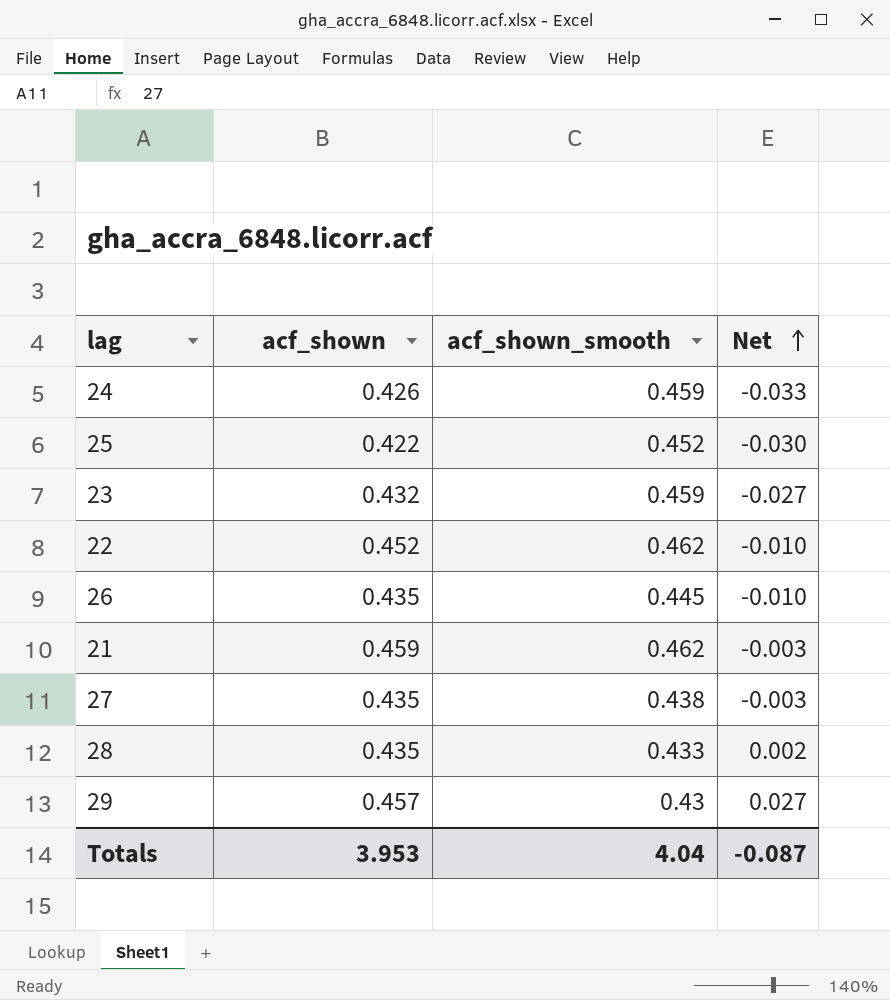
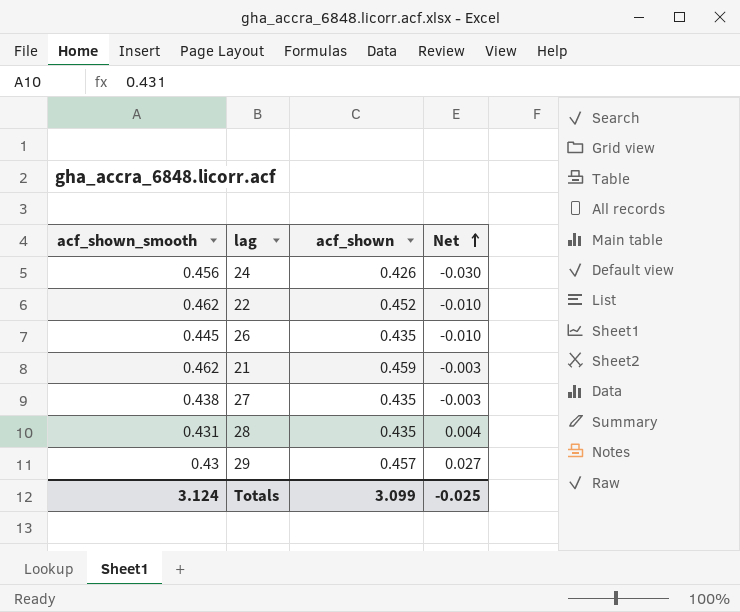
column acf_shown_smooth | position: 3 -> 1
row 25: 0.422 | 0.452 | -0.030 -> none
row 23: 0.432 | 0.459 | -0.027 -> none
24 | acf_shown_smooth: 0.459 -> 0.456
24 | Net: -0.033 -> -0.030
28 | acf_shown_smooth: 0.433 -> 0.431
28 | Net: 0.002 -> 0.004
Totals | acf_shown_smooth: 4.04 -> 3.124
Totals | acf_shown: 3.953 -> 3.099
Totals | Net: -0.087 -> -0.025

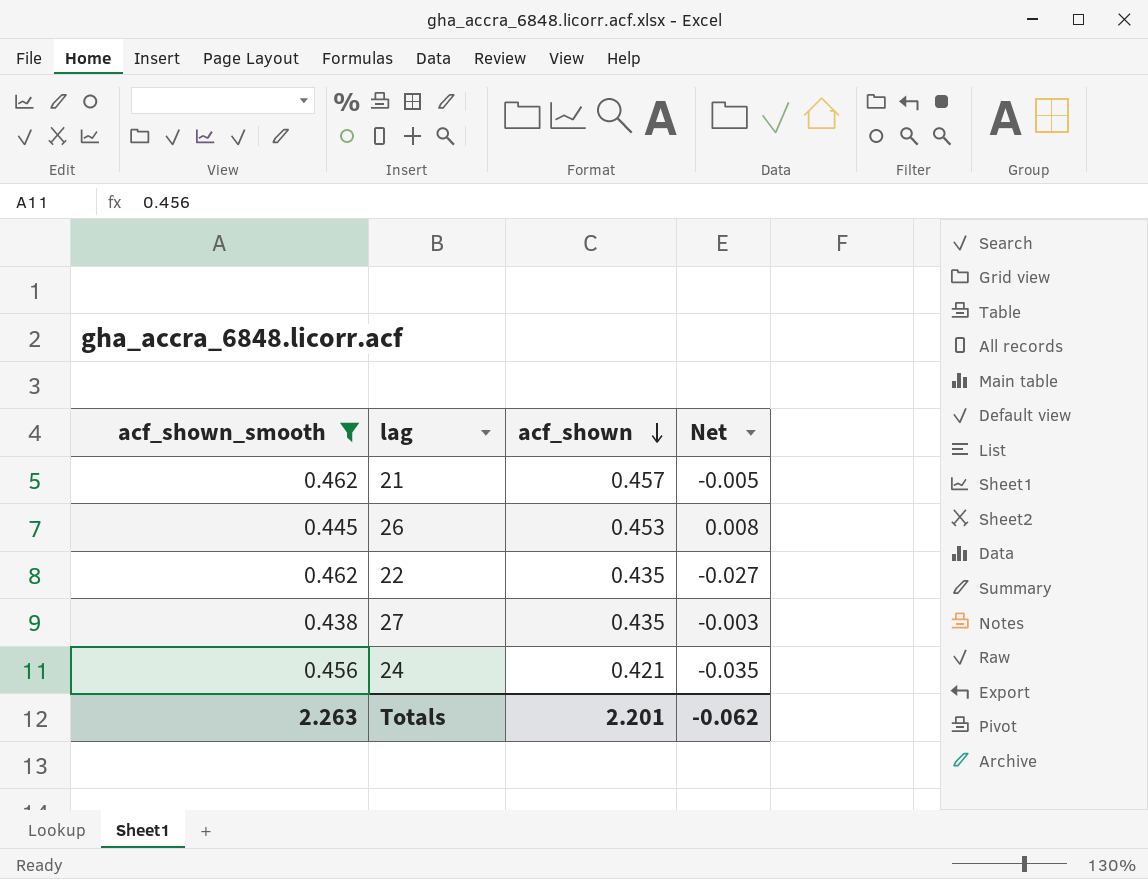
filter: none -> acf_shown_smooth >= 0.438
row order: Net ascending -> acf_shown descending
21 | acf_shown: 0.459 -> 0.457
21 | Net: -0.003 -> -0.005
26 | acf_shown: 0.435 -> 0.453
26 | Net: -0.010 -> 0.008
22 | acf_shown: 0.452 -> 0.435
22 | Net: -0.010 -> -0.027
24 | acf_shown: 0.426 -> 0.421
24 | Net: -0.030 -> -0.035
Totals | acf_shown_smooth: 3.124 -> 2.263
Totals | acf_shown: 3.099 -> 2.201
Totals | Net: -0.025 -> -0.062

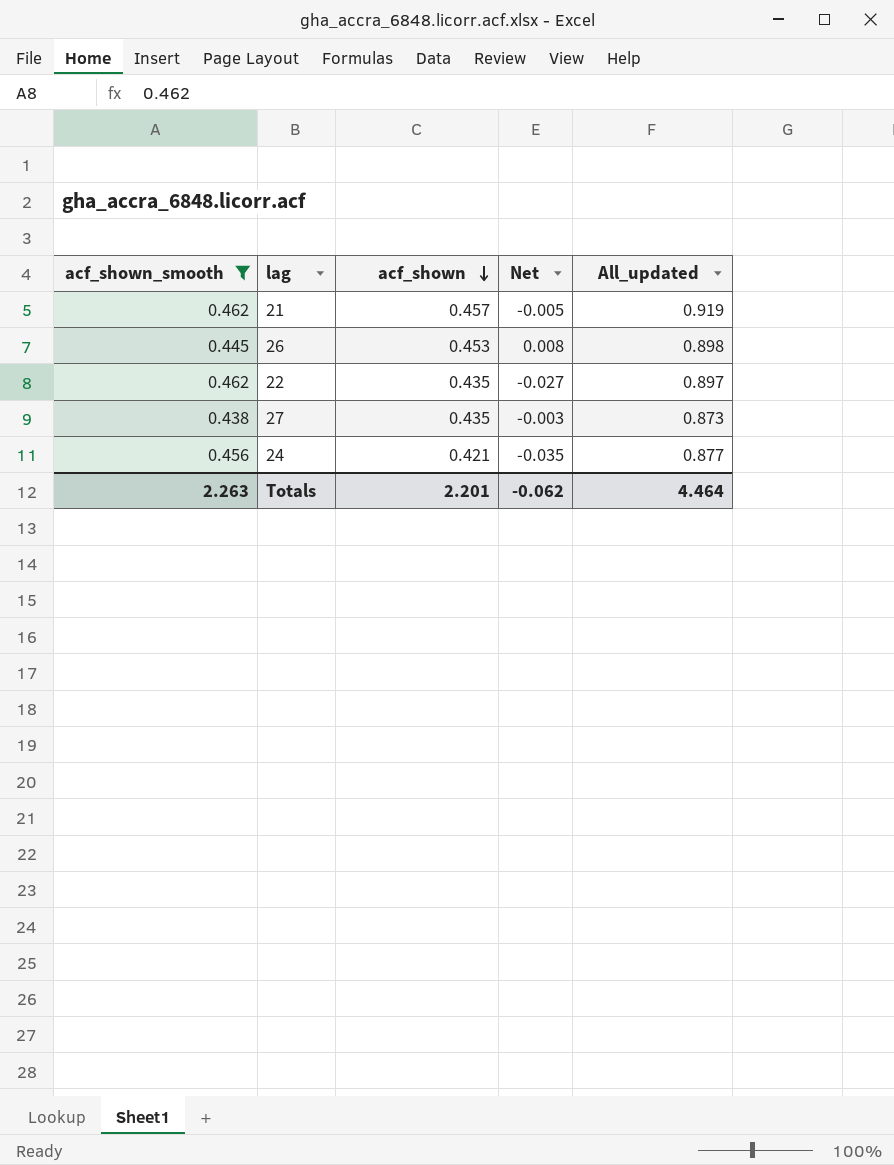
column All_updated | formula: none -> [acf_shown_smooth] + [acf_shown]

